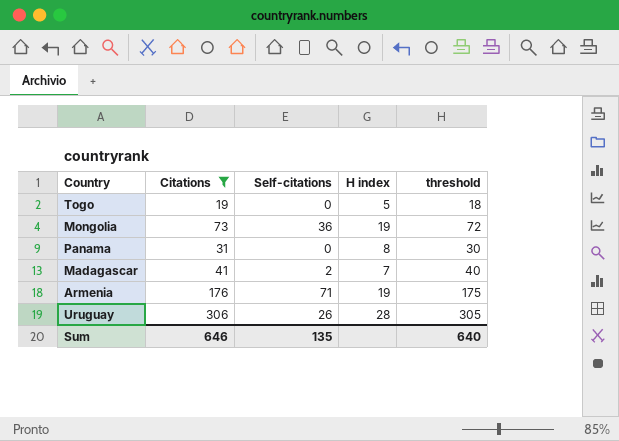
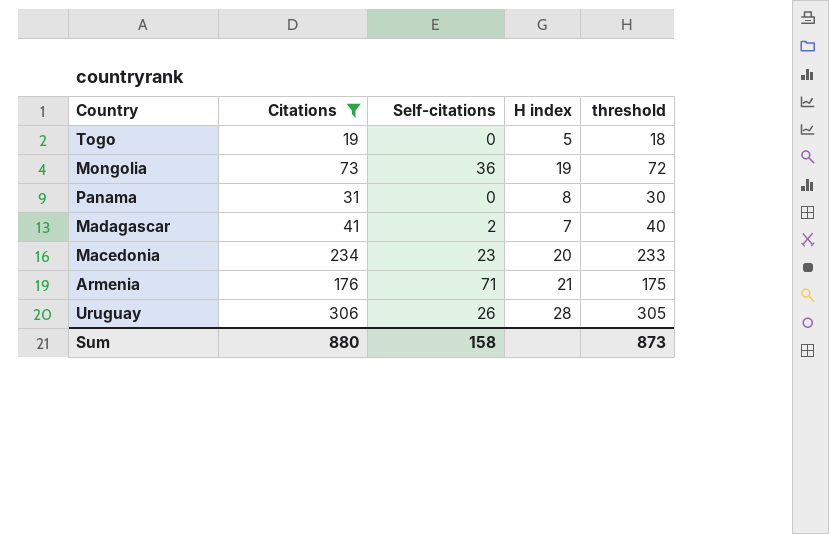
row Macedonia: none -> 234 | 23 | 20 | 233
Armenia | H index: 19 -> 21
Sum | Citations: 646 -> 880
Sum | Self-citations: 135 -> 158
Sum | threshold: 640 -> 873

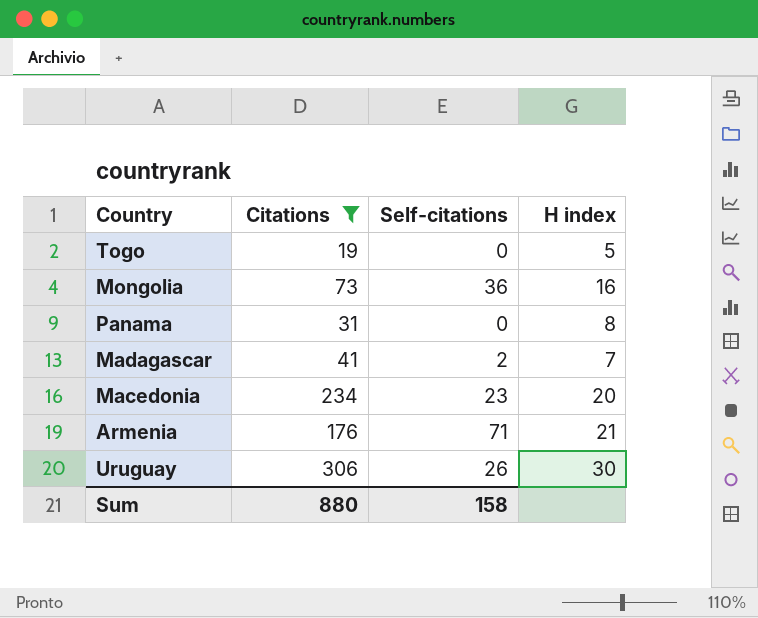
column threshold | formula: [Citations] - 1 -> none
Mongolia | H index: 19 -> 16
Uruguay | H index: 28 -> 30

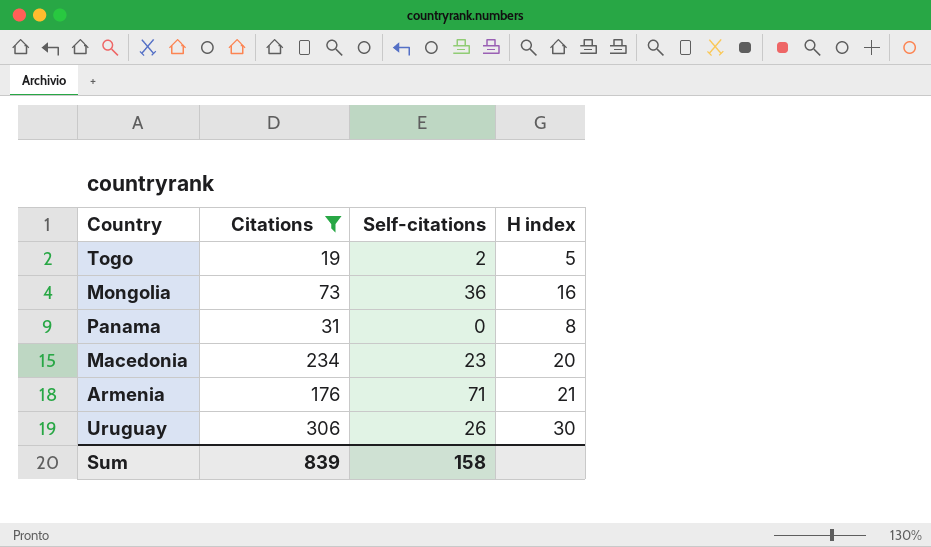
row Madagascar: 41 | 2 | 7 -> none
Togo | Self-citations: 0 -> 2
Sum | Citations: 880 -> 839

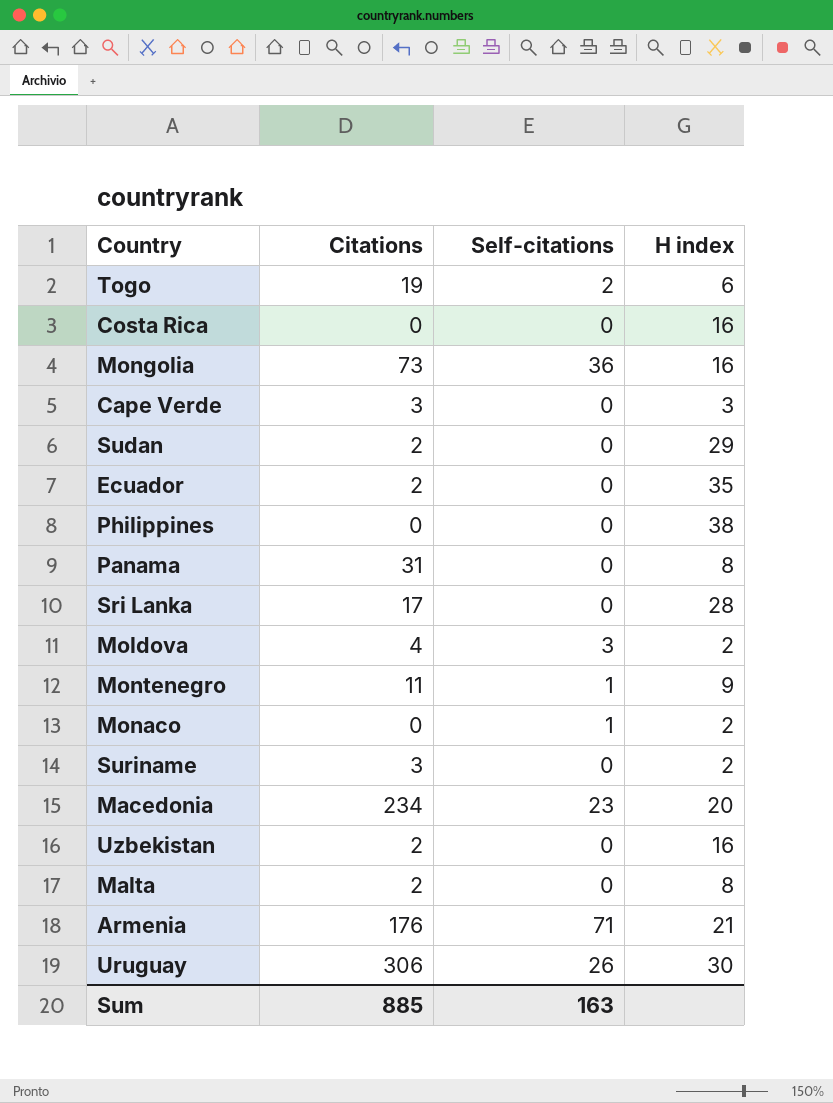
filter: Citations >= 19 -> none
Togo | H index: 5 -> 6
Sum | Citations: 839 -> 885
Sum | Self-citations: 158 -> 163

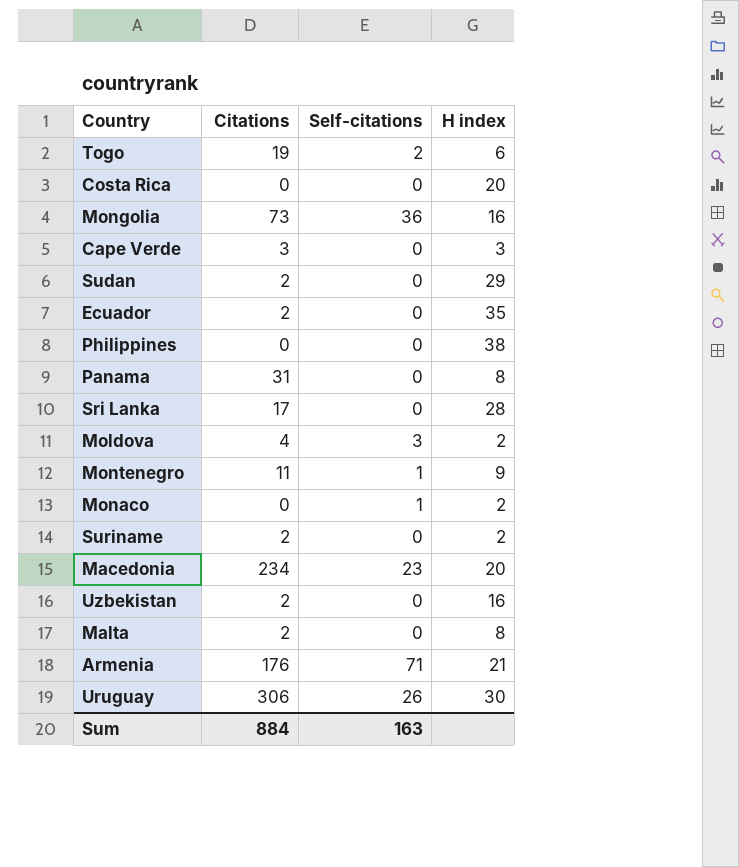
Costa Rica | H index: 16 -> 20
Suriname | Citations: 3 -> 2
Sum | Citations: 885 -> 884

